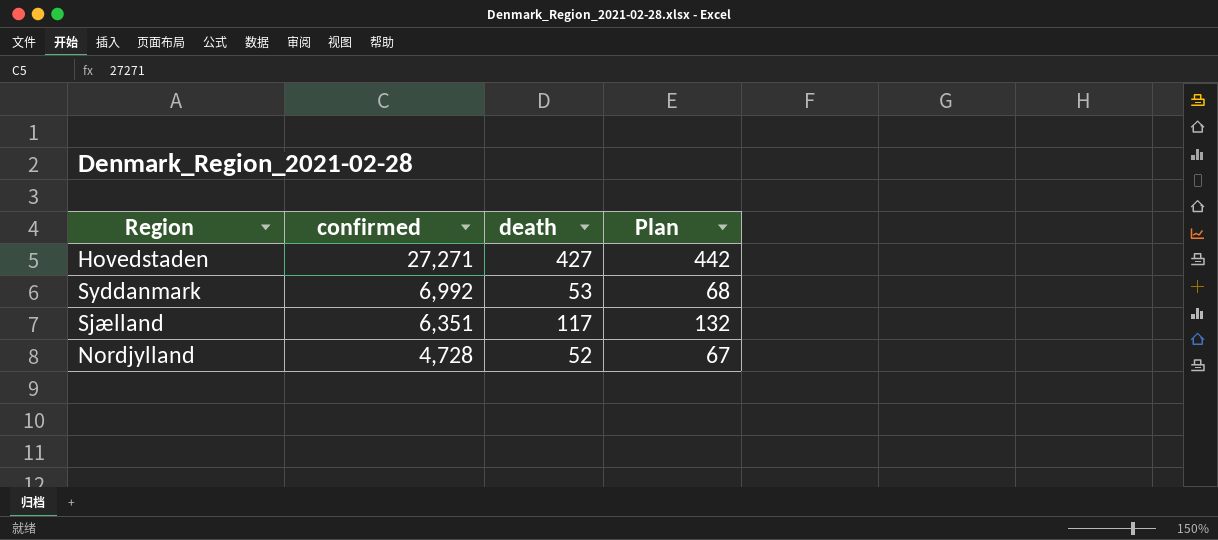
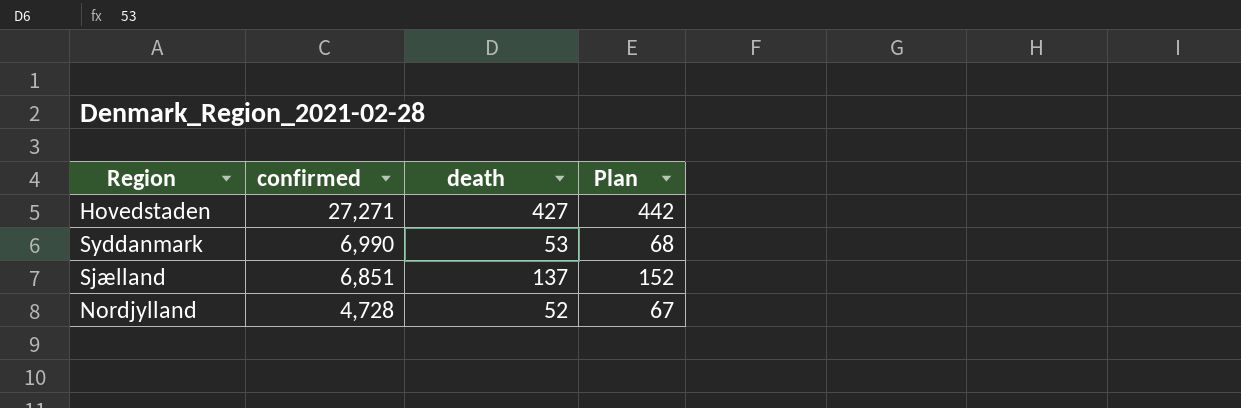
Syddanmark | confirmed: 6,992 -> 6,990
Sjælland | confirmed: 6,351 -> 6,851
Sjælland | death: 117 -> 137
Sjælland | Plan: 132 -> 152

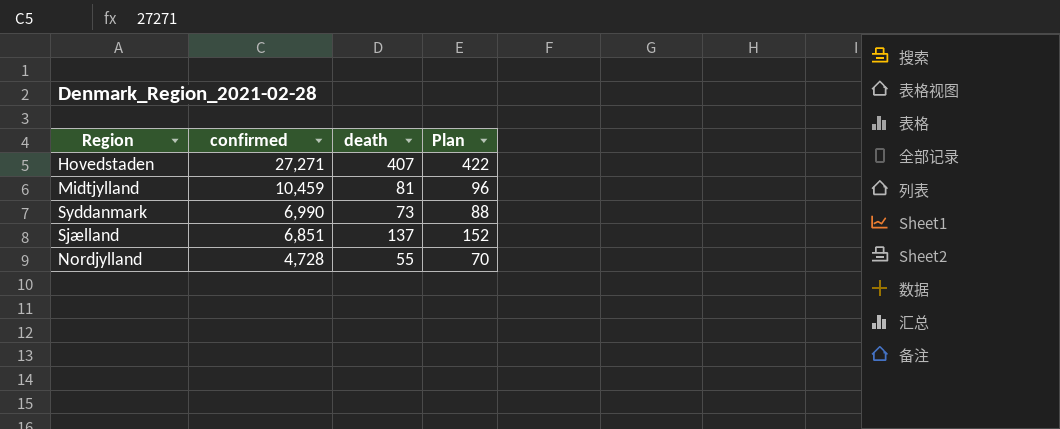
Hovedstaden | death: 427 -> 407
Hovedstaden | Plan: 442 -> 422
row Midtjylland: none -> 10,459 | 81 | 96
Syddanmark | death: 53 -> 73
Syddanmark | Plan: 68 -> 88
Nordjylland | death: 52 -> 55
Nordjylland | Plan: 67 -> 70

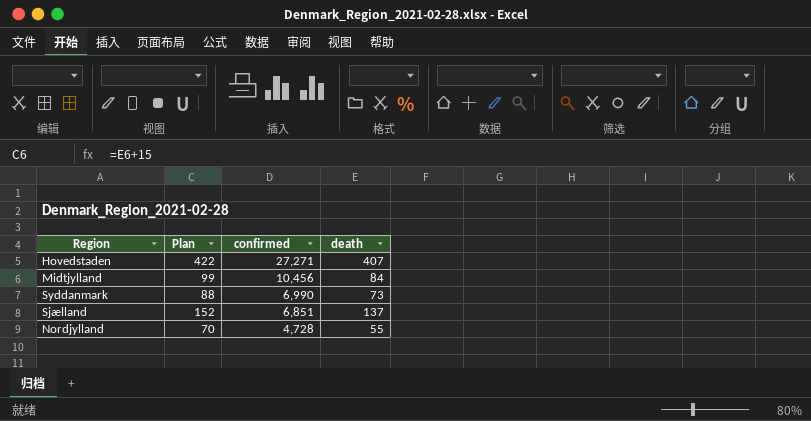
column Plan | position: 4 -> 2
Midtjylland | Plan: 96 -> 99
Midtjylland | confirmed: 10,459 -> 10,456
Midtjylland | death: 81 -> 84

